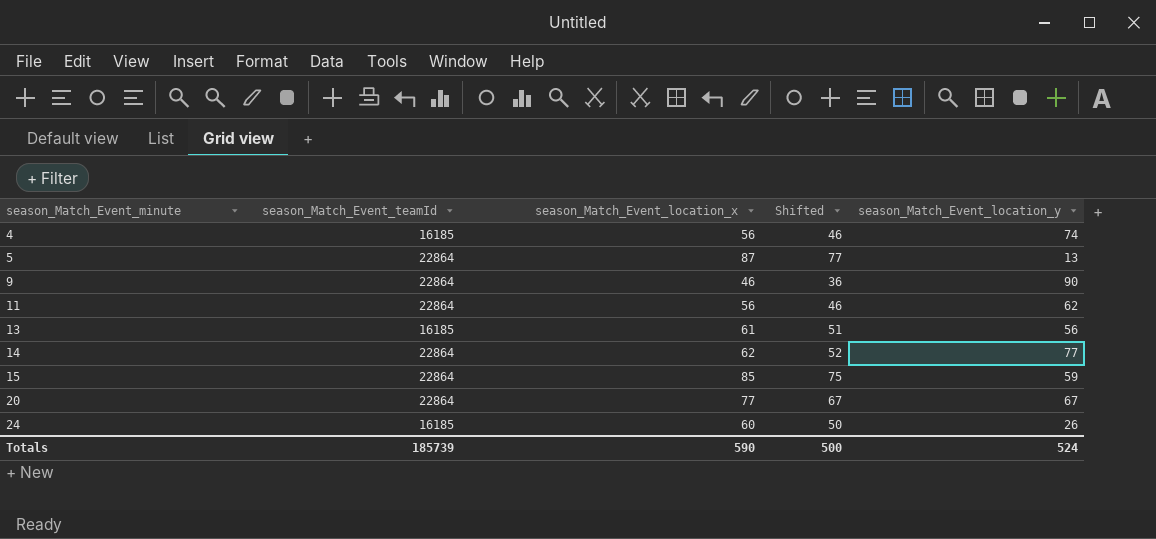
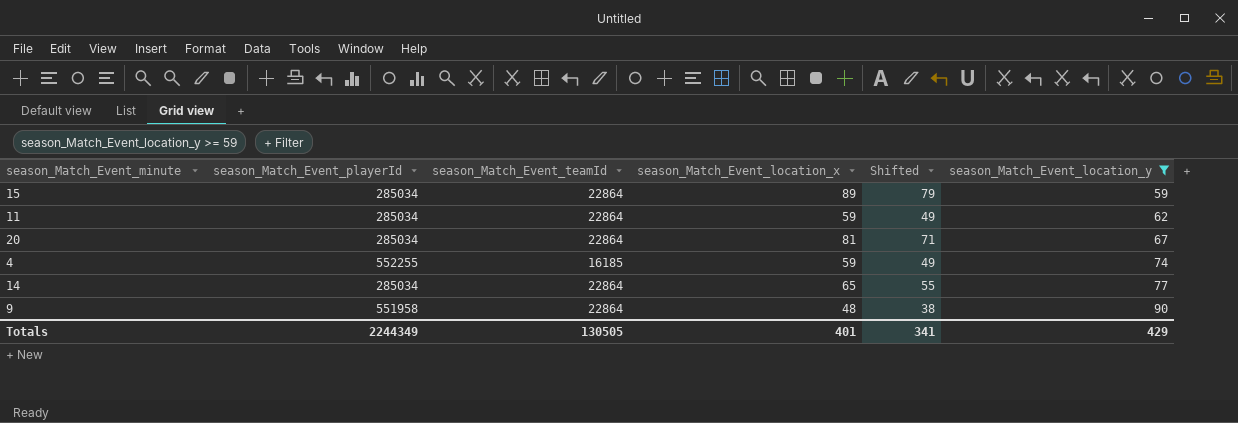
filter: none -> season_Match_Event_location_y >= 59
row order: season_Match_Event_minute ascending -> season_Match_Event_location_y ascending
column season_Match_Event_playerId | position: none -> 2
15 | season_Match_Event_location_x: 85 -> 89
15 | Shifted: 75 -> 79
11 | season_Match_Event_location_x: 56 -> 59
11 | Shifted: 46 -> 49
20 | season_Match_Event_location_x: 77 -> 81
20 | Shifted: 67 -> 71
4 | season_Match_Event_location_x: 56 -> 59
4 | Shifted: 46 -> 49
14 | season_Match_Event_location_x: 62 -> 65
14 | Shifted: 52 -> 55
9 | season_Match_Event_location_x: 46 -> 48
9 | Shifted: 36 -> 38
Totals | season_Match_Event_teamId: 185739 -> 130505
Totals | season_Match_Event_location_x: 590 -> 401
Totals | Shifted: 500 -> 341
Totals | season_Match_Event_location_y: 524 -> 429

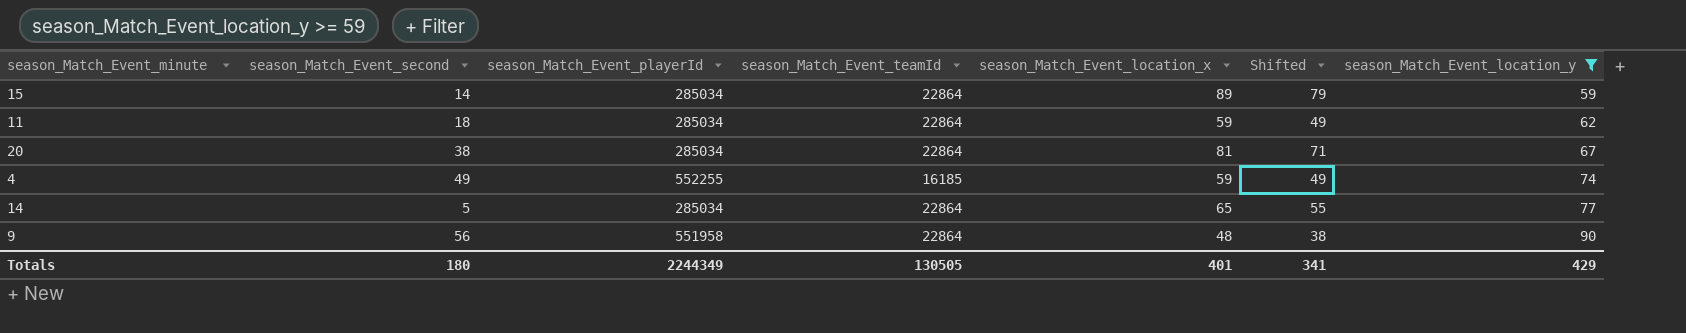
column season_Match_Event_second | position: none -> 2

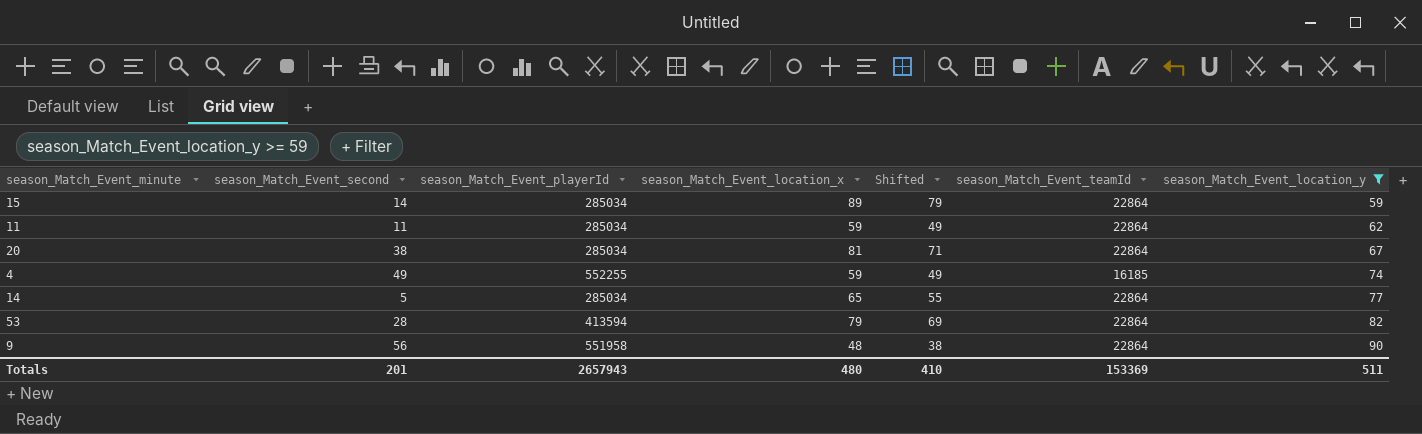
column season_Match_Event_teamId | position: 4 -> 6
11 | season_Match_Event_second: 18 -> 11
row 53: none -> 28 | 413594 | 79 | 69 | 22864 | 82
Totals | season_Match_Event_second: 180 -> 201
Totals | season_Match_Event_playerId: 2244349 -> 2657943
Totals | season_Match_Event_location_x: 401 -> 480
Totals | Shifted: 341 -> 410
Totals | season_Match_Event_teamId: 130505 -> 153369
Totals | season_Match_Event_location_y: 429 -> 511

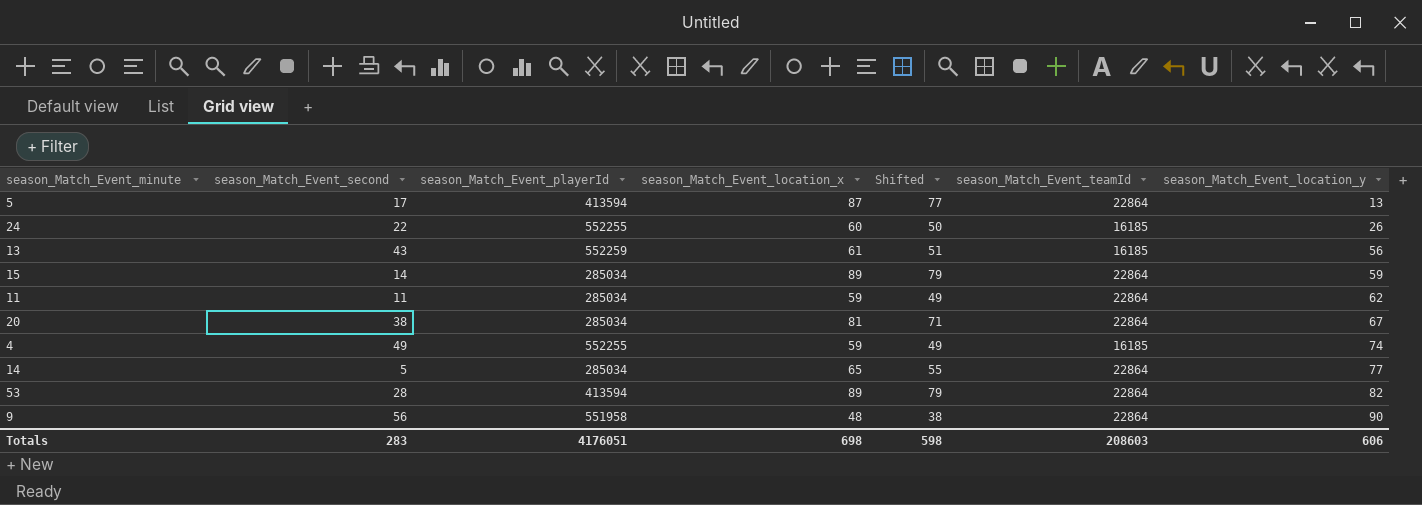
filter: season_Match_Event_location_y >= 59 -> none
53 | season_Match_Event_location_x: 79 -> 89
53 | Shifted: 69 -> 79
Totals | season_Match_Event_second: 201 -> 283
Totals | season_Match_Event_playerId: 2657943 -> 4176051
Totals | season_Match_Event_location_x: 480 -> 698
Totals | Shifted: 410 -> 598
Totals | season_Match_Event_teamId: 153369 -> 208603
Totals | season_Match_Event_location_y: 511 -> 606

